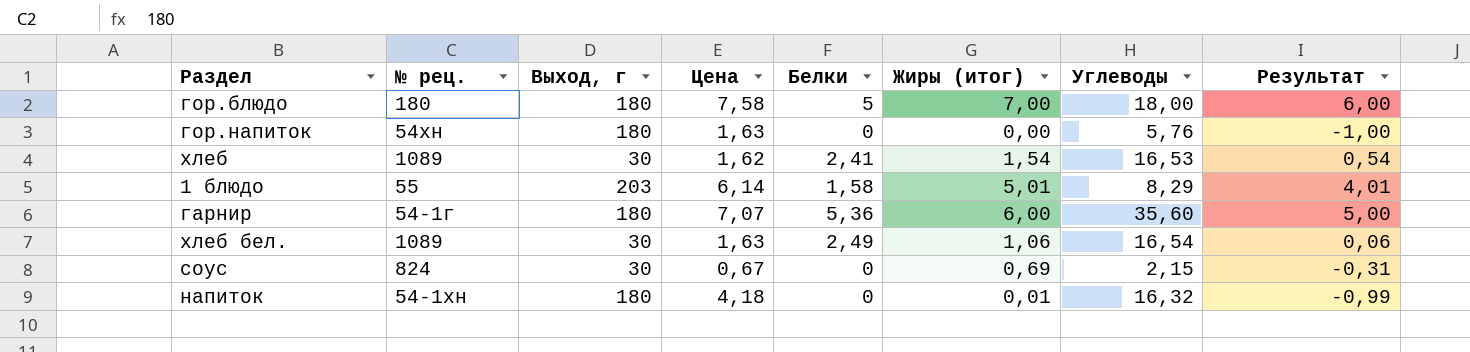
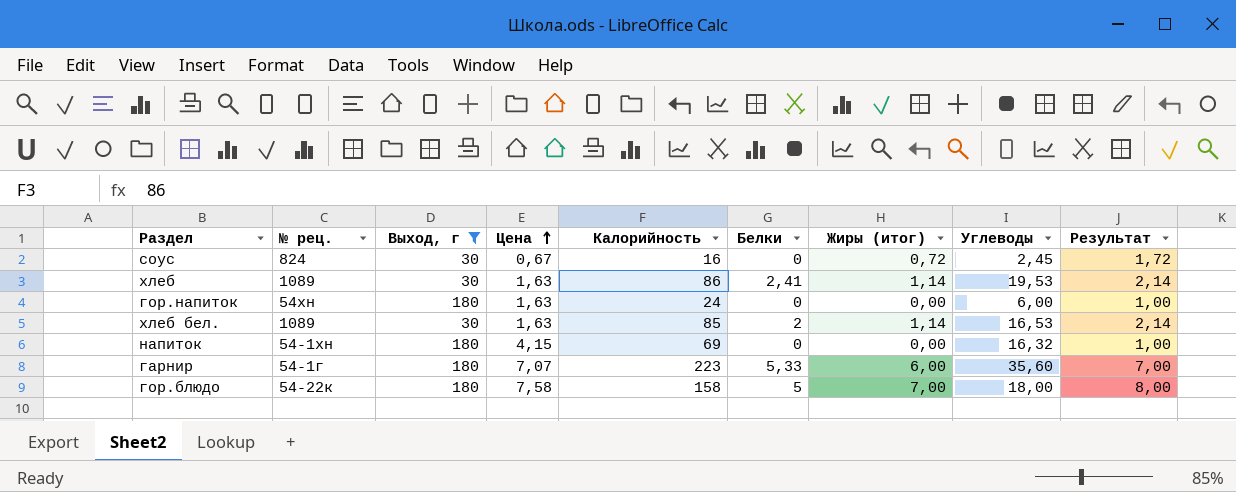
filter: none -> Выход, г != 203
row order: none -> Цена ascending
column Калорийность | position: none -> 5
column Результат | formula: [Жиры (итог)] - 1 -> [Жиры (итог)] + 1
соус | Жиры (итог): 0,69 -> 0,72
соус | Углеводы: 2,15 -> 2,45
хлеб | Цена: 1,62 -> 1,63
хлеб | Жиры (итог): 1,54 -> 1,14
хлеб | Углеводы: 16,53 -> 19,53
гор.напиток | Углеводы: 5,76 -> 6,00
хлеб бел. | Белки: 2,49 -> 2
хлеб бел. | Жиры (итог): 1,06 -> 1,14
хлеб бел. | Углеводы: 16,54 -> 16,53
напиток | Цена: 4,18 -> 4,15
напиток | Жиры (итог): 0,01 -> 0,00
гарнир | Белки: 5,36 -> 5,33
гор.блюдо | № рец.: 180 -> 54-22к

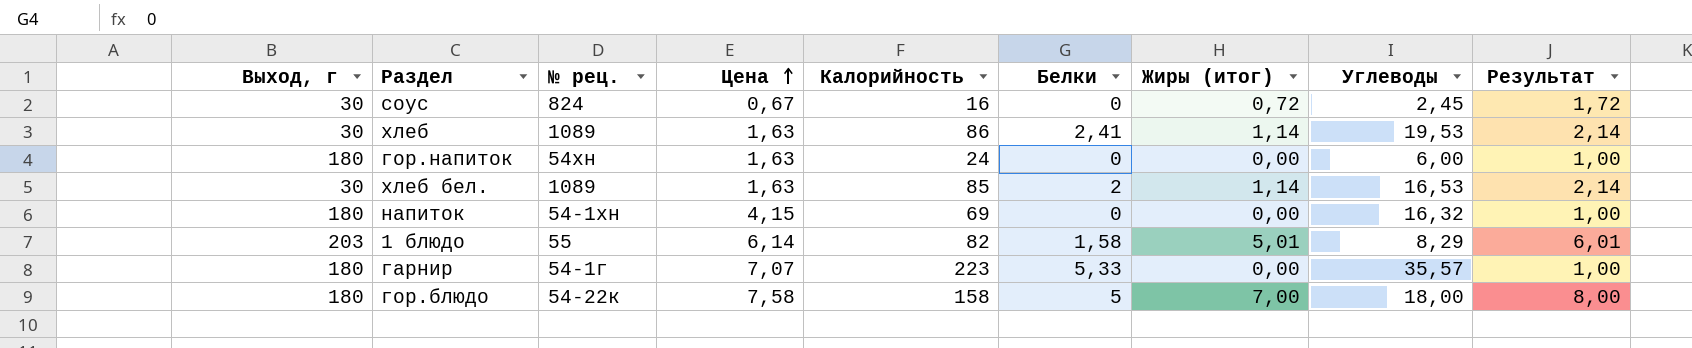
filter: Выход, г != 203 -> none
column Выход, г | position: 3 -> 1
гарнир | Жиры (итог): 6,00 -> 0,00
гарнир | Углеводы: 35,60 -> 35,57
гарнир | Результат: 7,00 -> 1,00

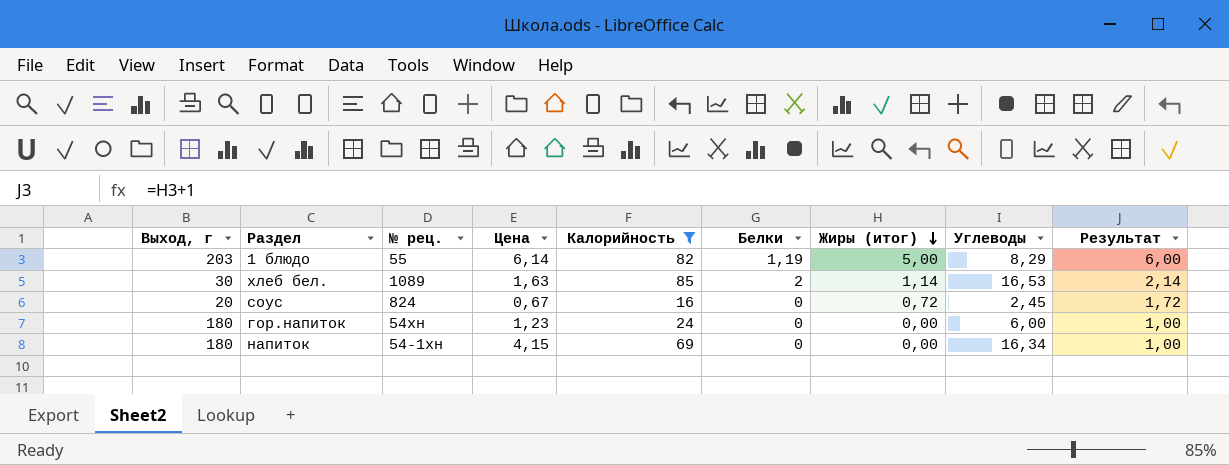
filter: none -> Калорийность <= 85
row order: Цена ascending -> Жиры (итог) descending
1 блюдо | Белки: 1,58 -> 1,19
1 блюдо | Жиры (итог): 5,01 -> 5,00
1 блюдо | Результат: 6,01 -> 6,00
соус | Выход, г: 30 -> 20
гор.напиток | Цена: 1,63 -> 1,23
напиток | Углеводы: 16,32 -> 16,34

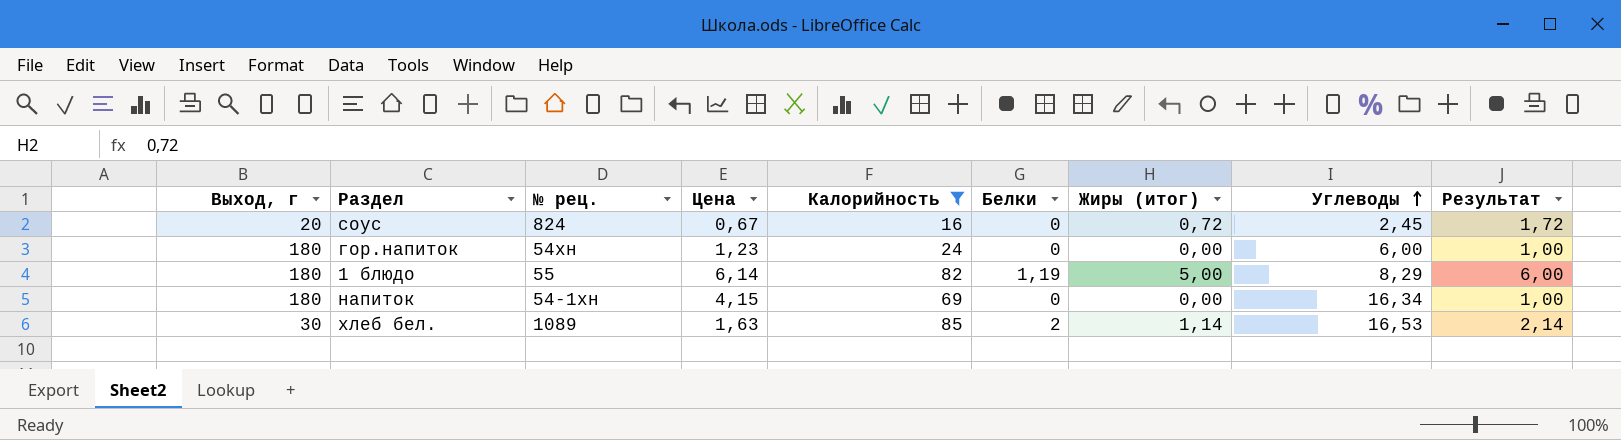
row order: Жиры (итог) descending -> Углеводы ascending
1 блюдо | Выход, г: 203 -> 180

